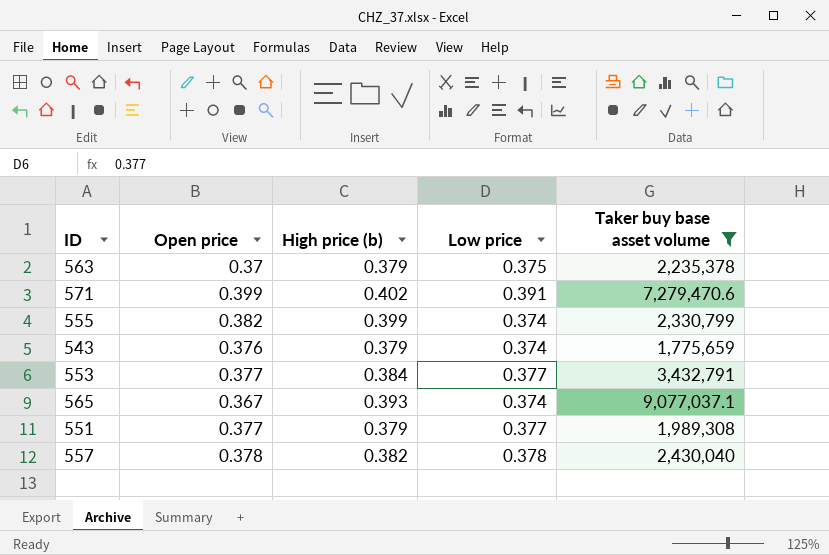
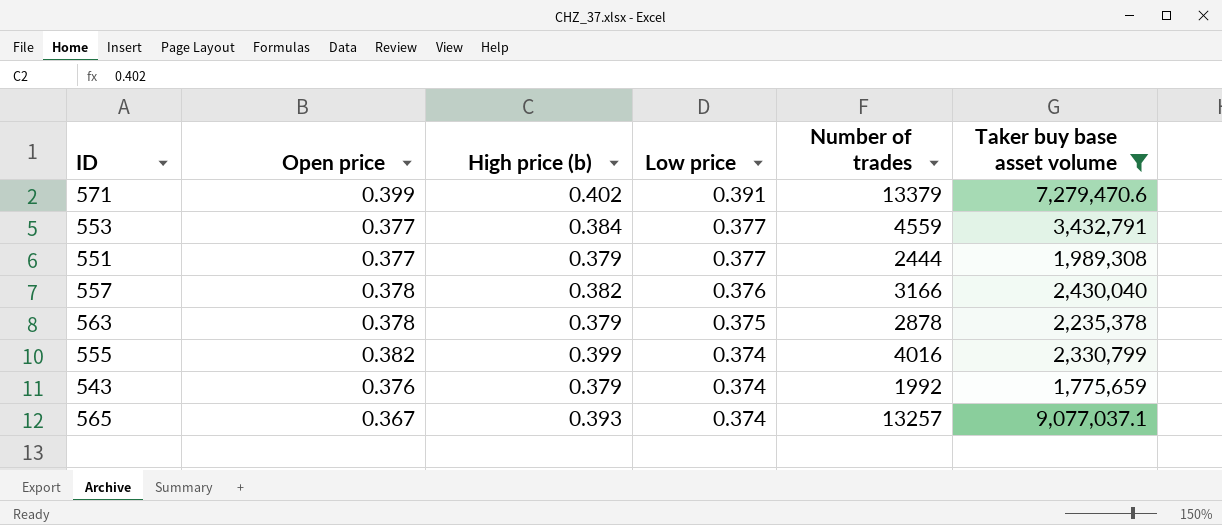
row order: none -> Low price descending
column Number of trades | position: none -> 5
557 | Low price: 0.378 -> 0.376
563 | Open price: 0.37 -> 0.378

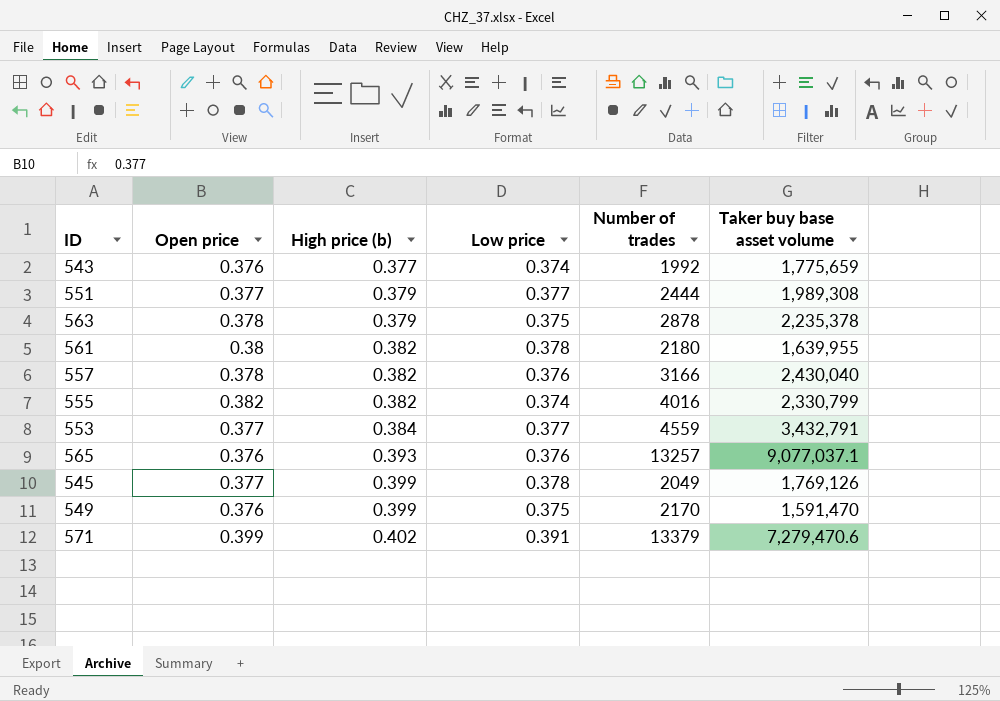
filter: Taker buy base asset volume >= 1,775,659 -> none
row order: Low price descending -> High price (b) ascending
543 | High price (b): 0.379 -> 0.377
555 | High price (b): 0.399 -> 0.382
565 | Open price: 0.367 -> 0.376
565 | Low price: 0.374 -> 0.376

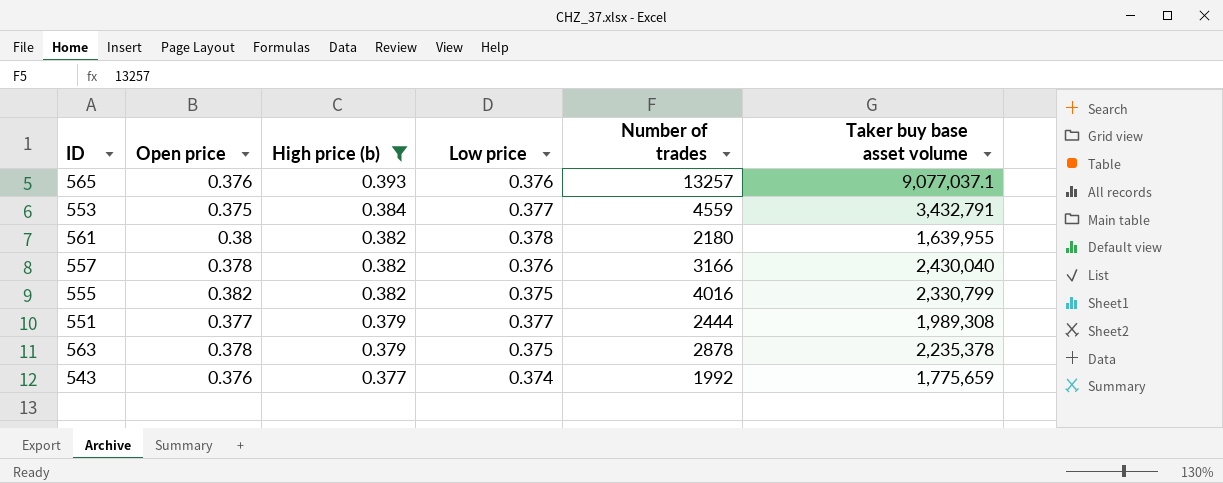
filter: none -> High price (b) <= 0.393
row order: High price (b) ascending -> High price (b) descending
553 | Open price: 0.377 -> 0.375
555 | Low price: 0.374 -> 0.375

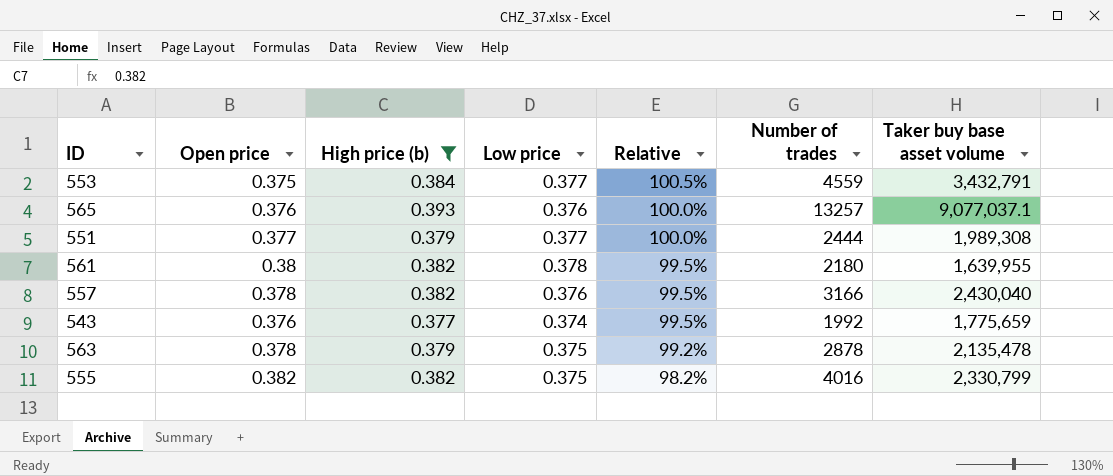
row order: High price (b) descending -> Relative descending
column Relative | formula: none -> [Low price] / [Open price]
563 | Taker buy base asset volume: 2,235,378 -> 2,135,478

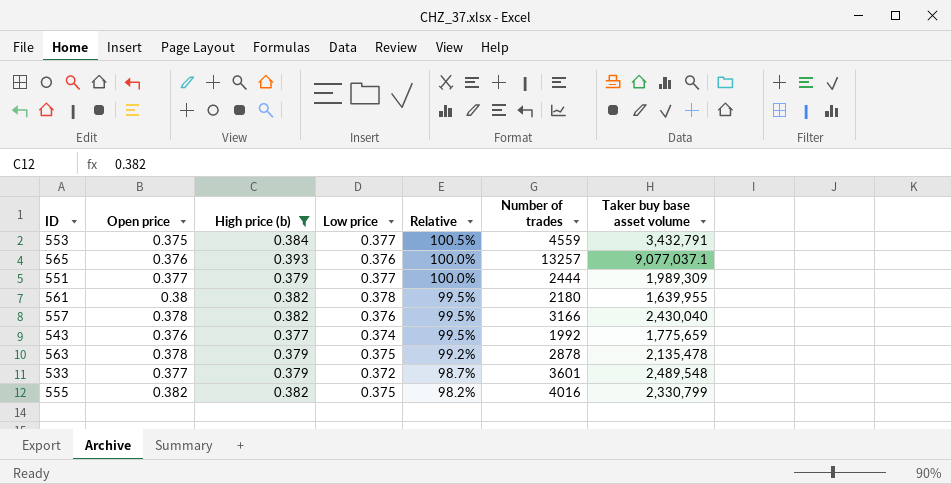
551 | Taker buy base asset volume: 1,989,308 -> 1,989,309
row 533: none -> 0.377 | 0.379 | 0.372 | 98.7% | 3601 | 2,489,548

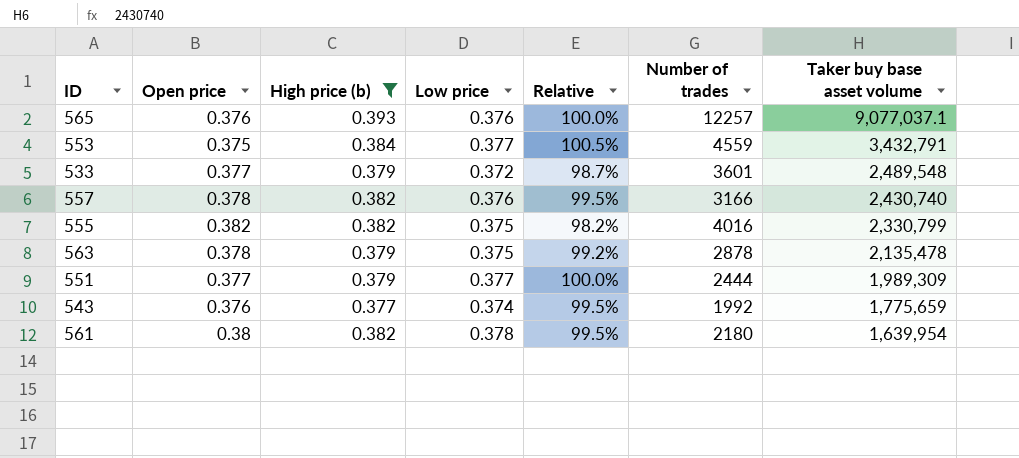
row order: Relative descending -> Taker buy base asset volume descending
565 | Number of trades: 13257 -> 12257
557 | Taker buy base asset volume: 2,430,040 -> 2,430,740
561 | Taker buy base asset volume: 1,639,955 -> 1,639,954

